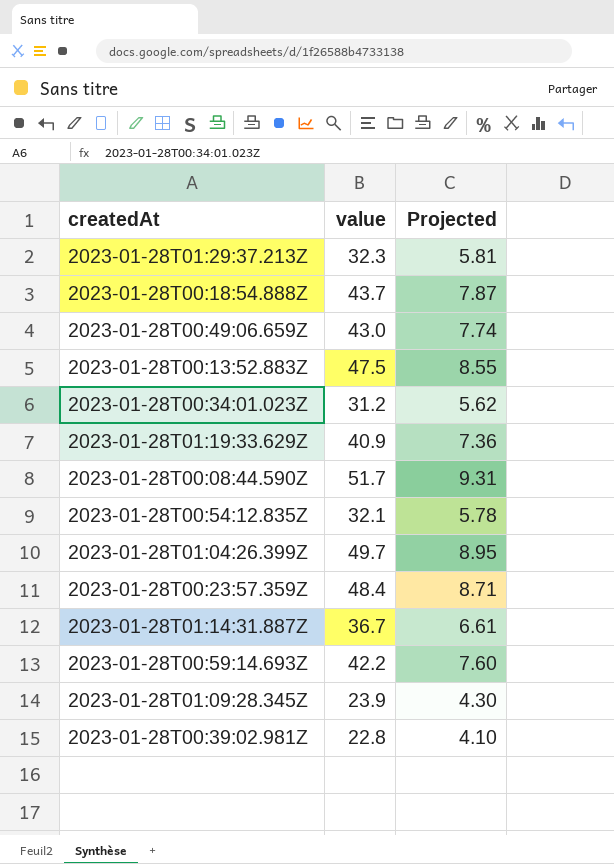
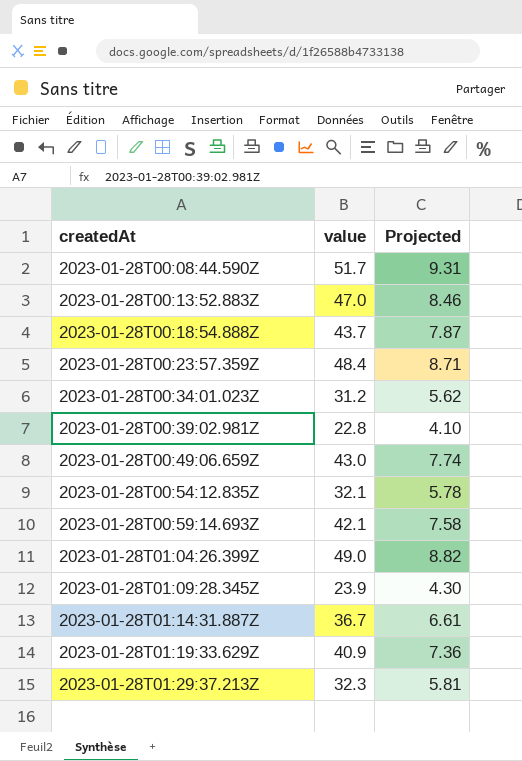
row order: none -> createdAt ascending
2023-01-28T00:13:52.883Z | value: 47.5 -> 47.0
2023-01-28T00:13:52.883Z | Projected: 8.55 -> 8.46
2023-01-28T00:59:14.693Z | value: 42.2 -> 42.1
2023-01-28T00:59:14.693Z | Projected: 7.60 -> 7.58
2023-01-28T01:04:26.399Z | value: 49.7 -> 49.0
2023-01-28T01:04:26.399Z | Projected: 8.95 -> 8.82

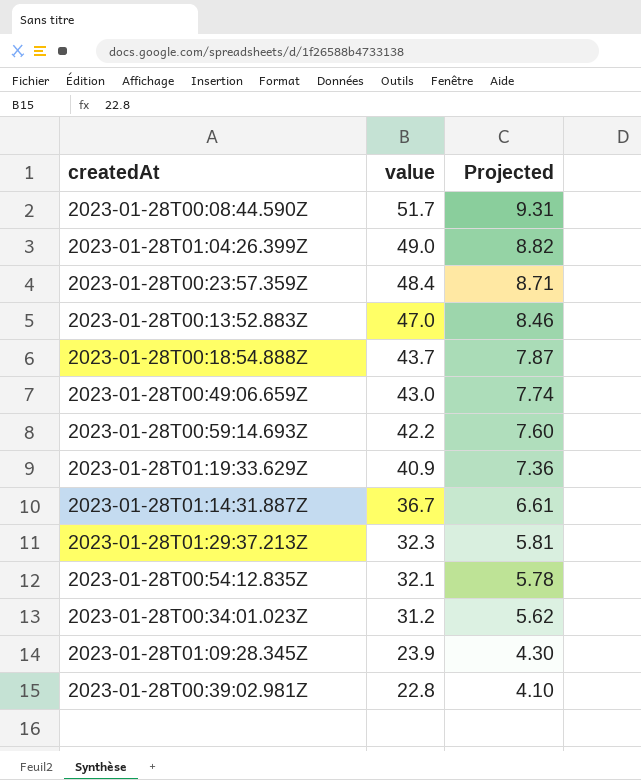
row order: createdAt ascending -> value descending
2023-01-28T00:59:14.693Z | value: 42.1 -> 42.2
2023-01-28T00:59:14.693Z | Projected: 7.58 -> 7.60

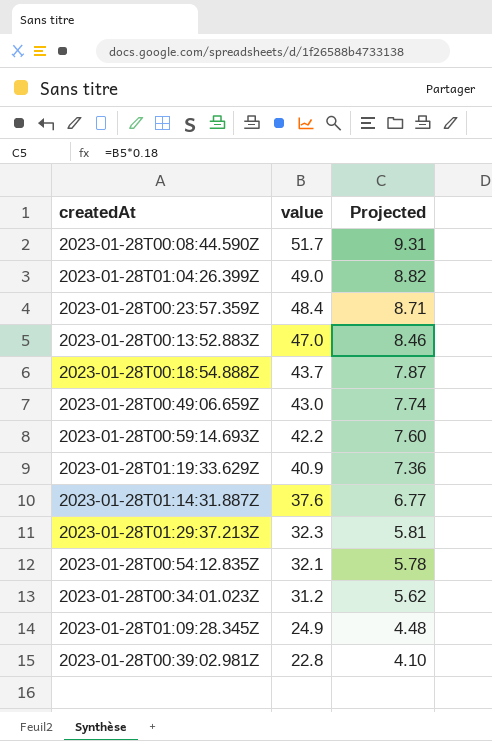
2023-01-28T01:14:31.887Z | value: 36.7 -> 37.6
2023-01-28T01:14:31.887Z | Projected: 6.61 -> 6.77
2023-01-28T01:09:28.345Z | value: 23.9 -> 24.9
2023-01-28T01:09:28.345Z | Projected: 4.30 -> 4.48

